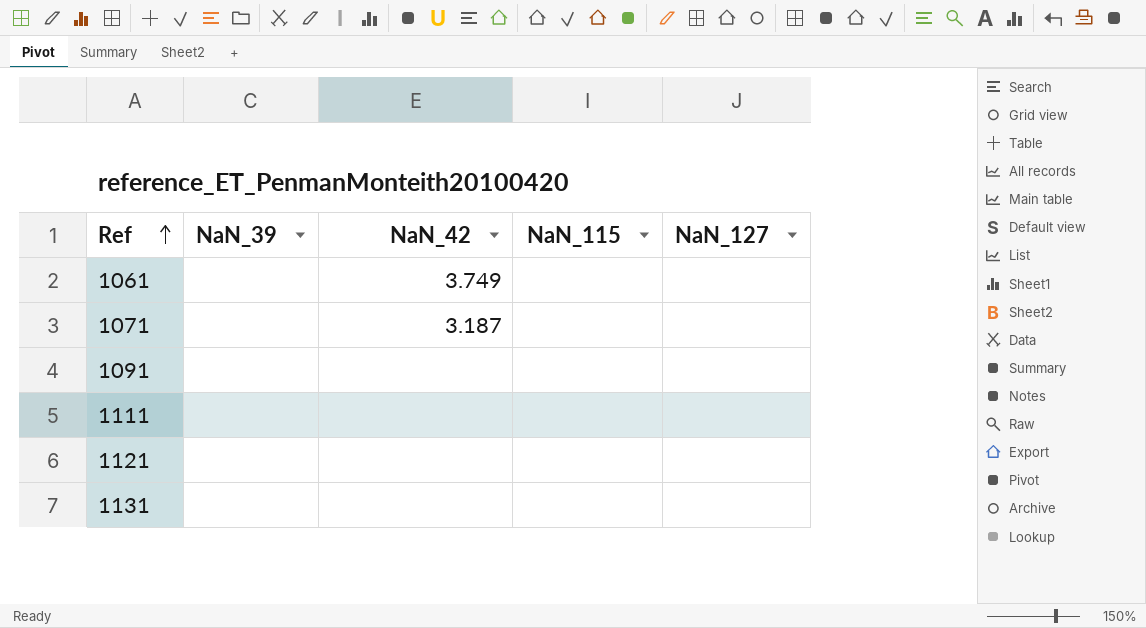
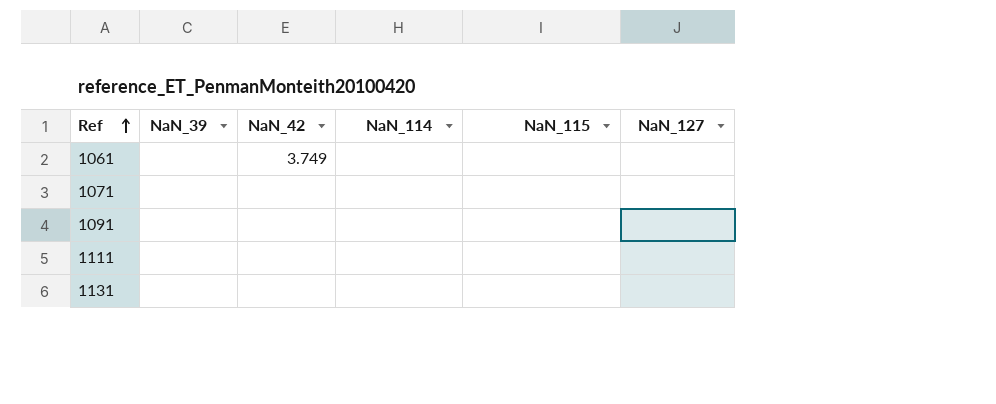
column NaN_114 | position: none -> 4
row 1121: none | none | none | none -> none
1071 | NaN_42: 3.187 -> none

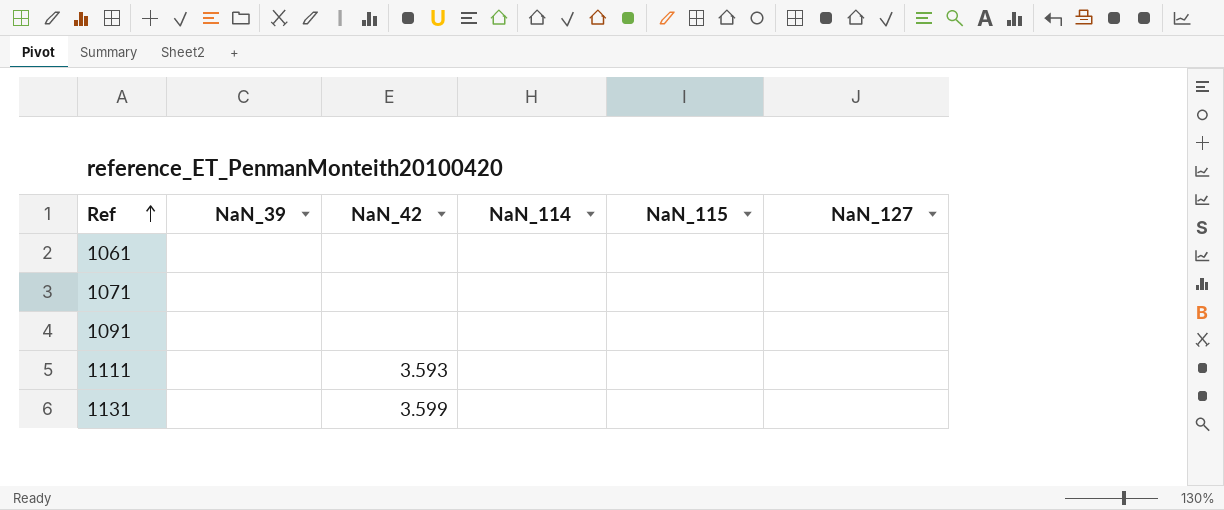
1061 | NaN_42: 3.749 -> none
1111 | NaN_42: none -> 3.593
1131 | NaN_42: none -> 3.599

